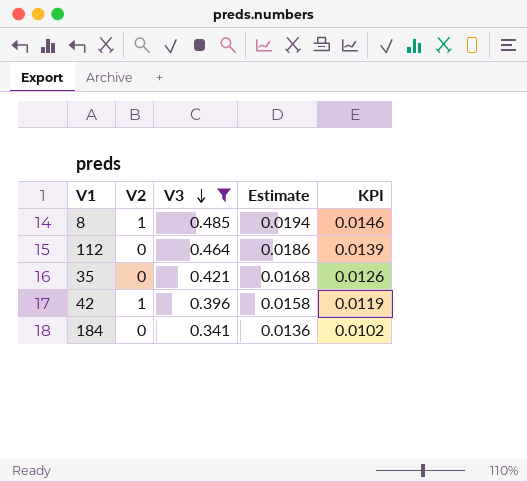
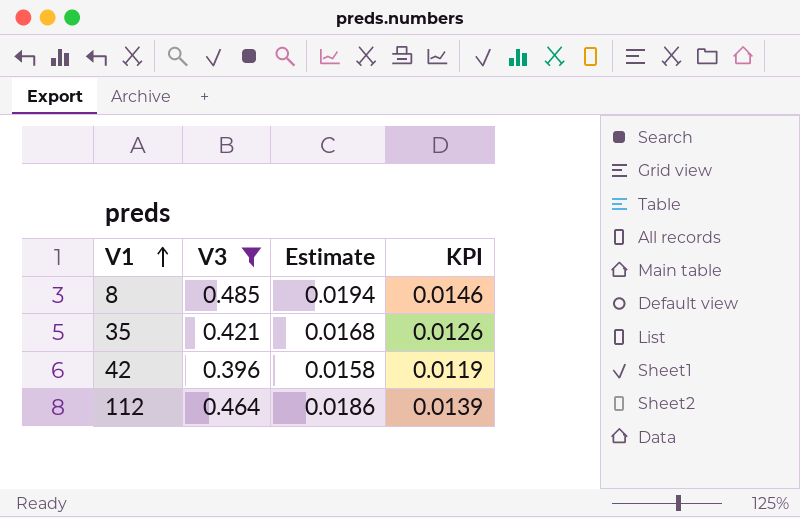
row order: V3 descending -> V1 ascending
column V2 | position: 2 -> none
row 184: 0 | 0.341 | 0.0136 | 0.0102 -> none

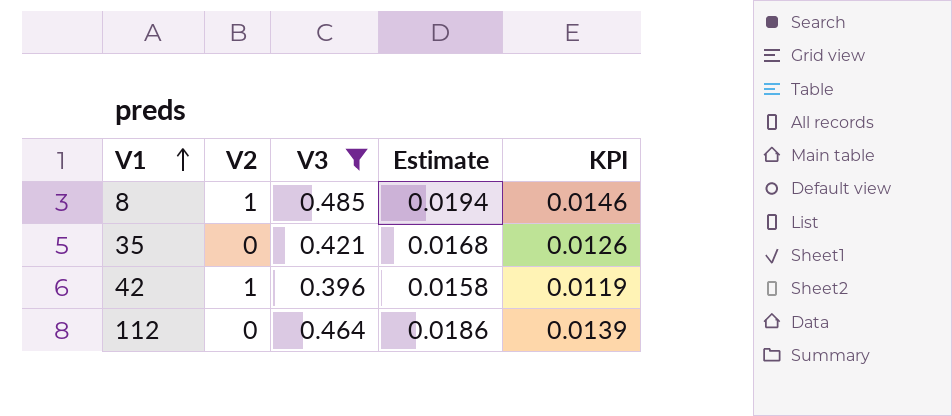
column V2 | position: none -> 2

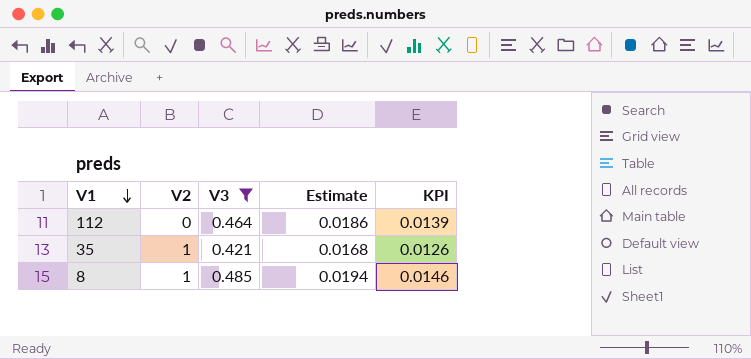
row order: V1 ascending -> V1 descending
row 42: 1 | 0.396 | 0.0158 | 0.0119 -> none
35 | V2: 0 -> 1

